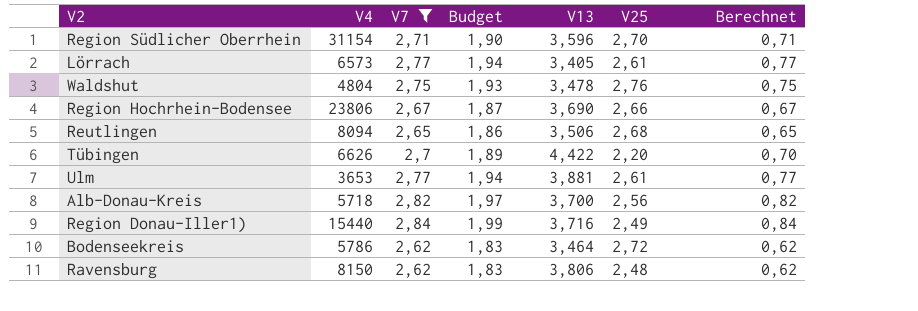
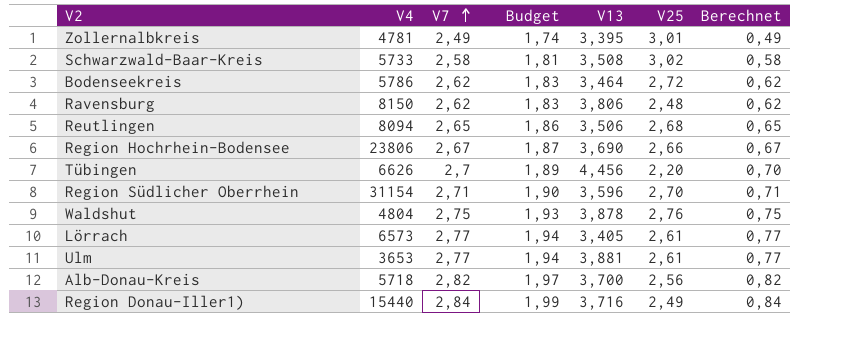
filter: V7 >= 2,62 -> none
row order: none -> V7 ascending
Tübingen | V13: 4,422 -> 4,456
Waldshut | V13: 3,478 -> 3,878

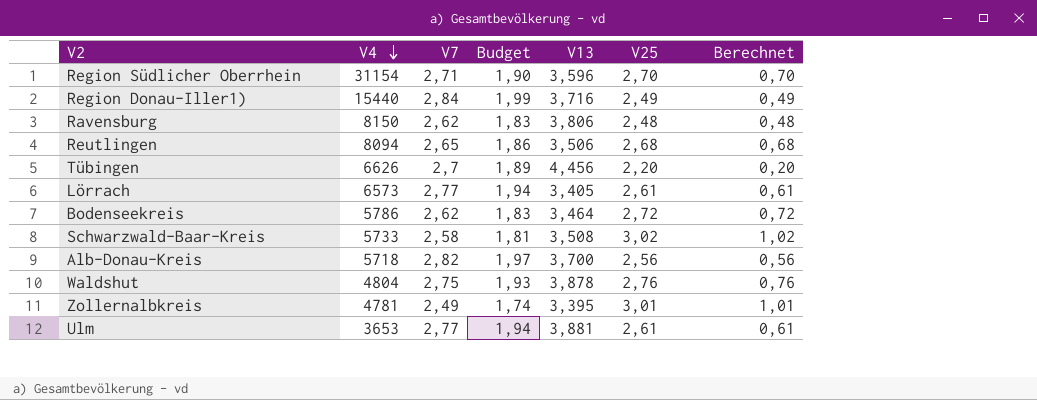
row order: V7 ascending -> V4 descending
column Berechnet | formula: [V7] - 2 -> [V25] - 2
row Region Hochrhein-Bodensee: 23806 | 2,67 | 1,87 | 3,690 | 2,66 | 0,67 -> none

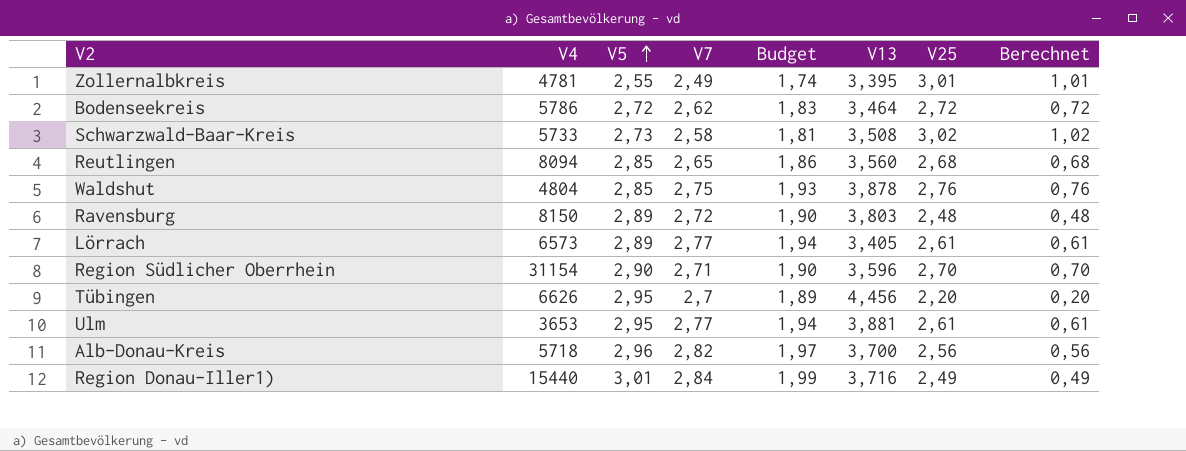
row order: V4 descending -> V5 ascending
column V5 | position: none -> 3
Reutlingen | V13: 3,506 -> 3,560
Ravensburg | V7: 2,62 -> 2,72
Ravensburg | Budget: 1,83 -> 1,90
Ravensburg | V13: 3,806 -> 3,803

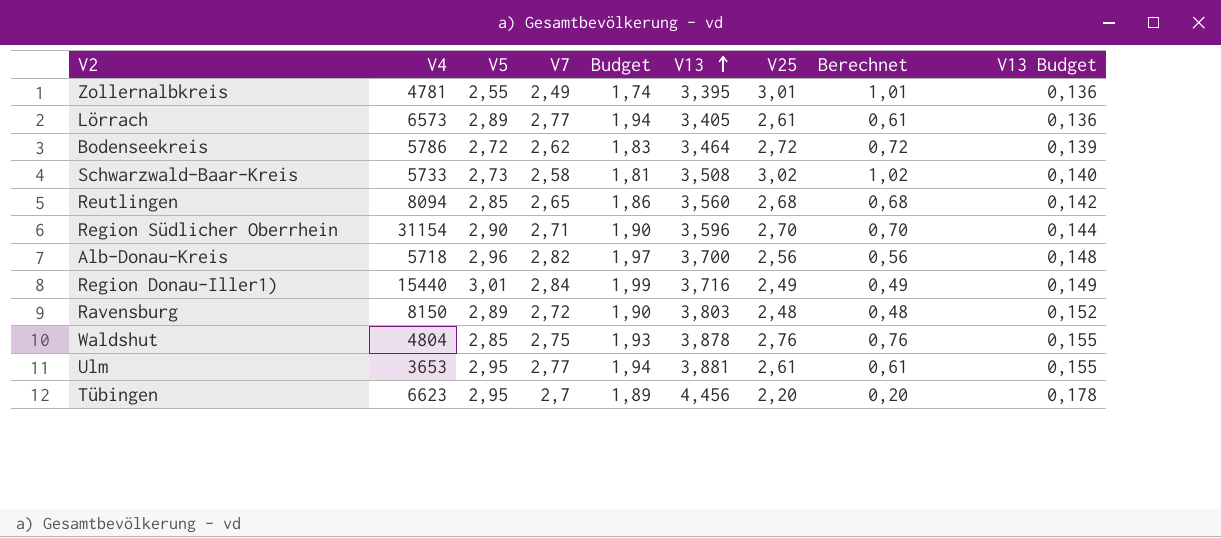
row order: V5 ascending -> V13 ascending
column V13 Budget | formula: none -> [V13] * 0,04
Tübingen | V4: 6626 -> 6623

